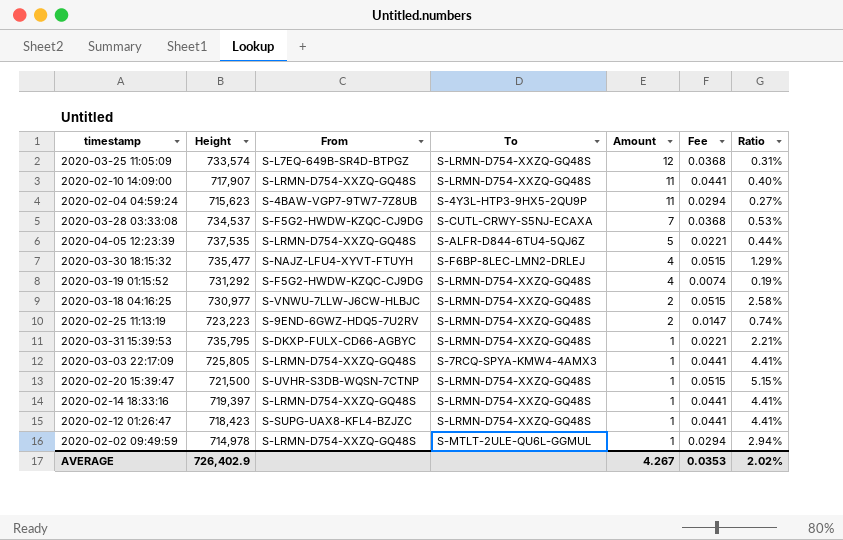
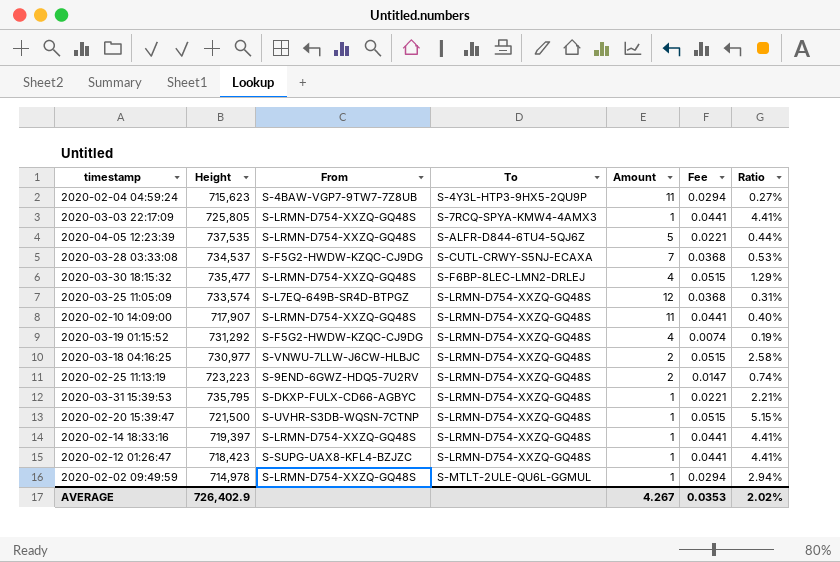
row order: Amount descending -> To ascending
2020-03-30 18:15:32 | From: S-NAJZ-LFU4-XYVT-FTUYH -> S-LRMN-D754-XXZQ-GQ48S

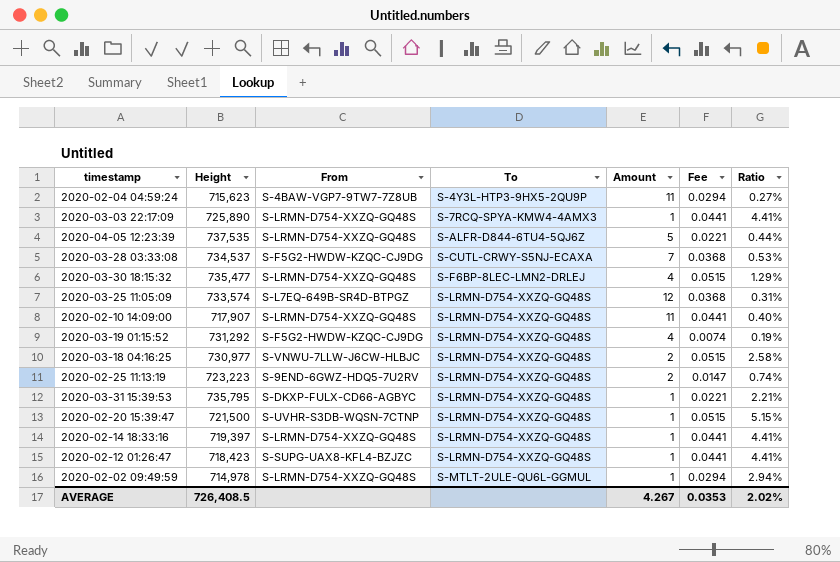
2020-03-03 22:17:09 | Height: 725,805 -> 725,890
AVERAGE | Height: 726,402.9 -> 726,408.5

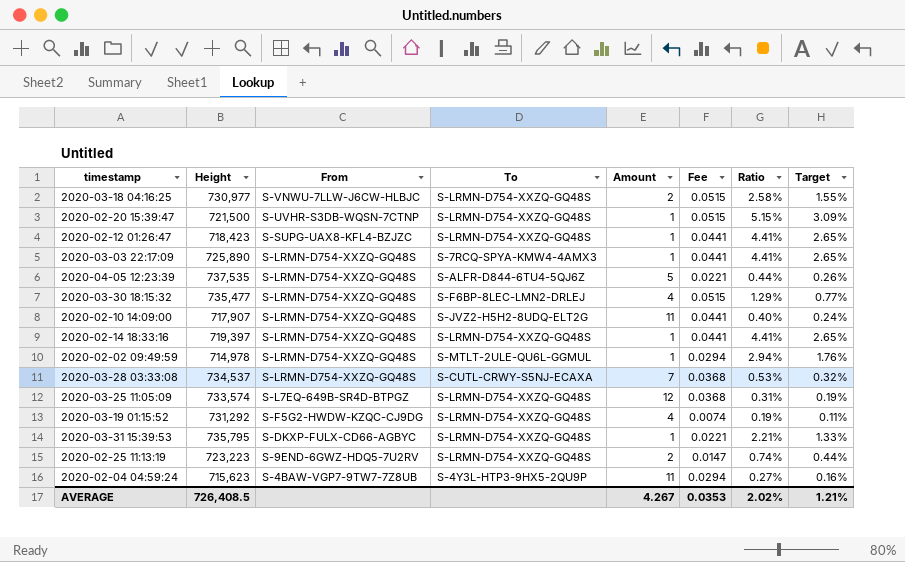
row order: To ascending -> From descending
column Target | formula: none -> [Ratio] * 0.6
2020-02-10 14:09:00 | To: S-LRMN-D754-XXZQ-GQ48S -> S-JVZ2-H5H2-8UDQ-ELT2G
2020-03-28 03:33:08 | From: S-F5G2-HWDW-KZQC-CJ9DG -> S-LRMN-D754-XXZQ-GQ48S

